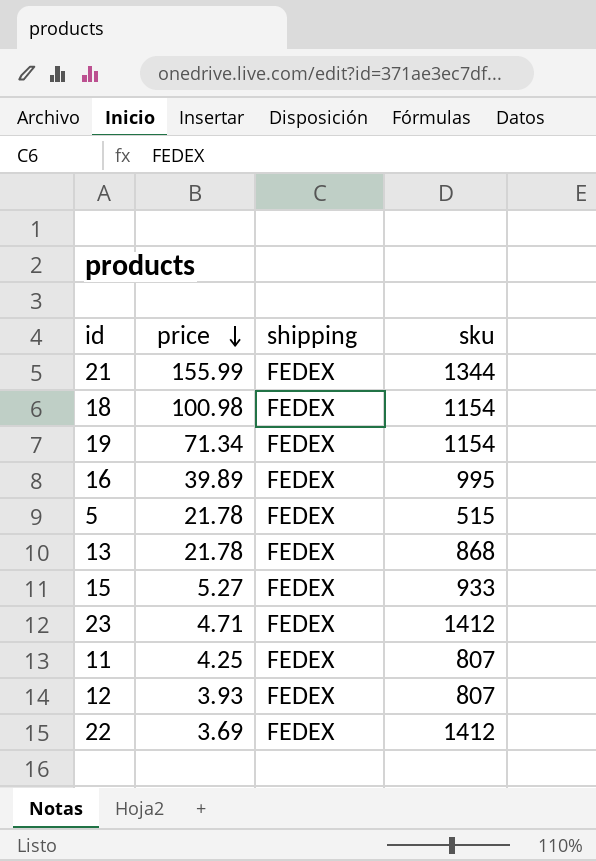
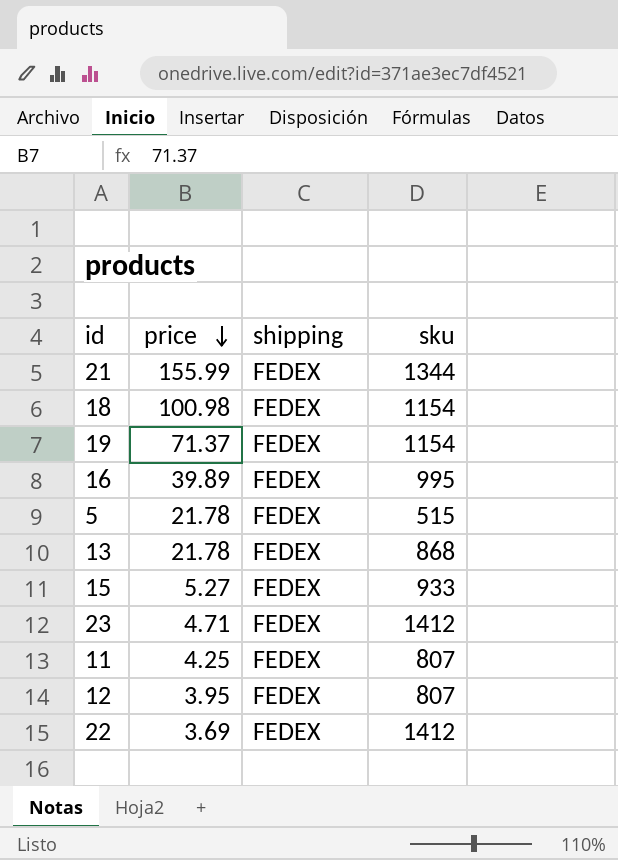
19 | price: 71.34 -> 71.37
12 | price: 3.93 -> 3.95

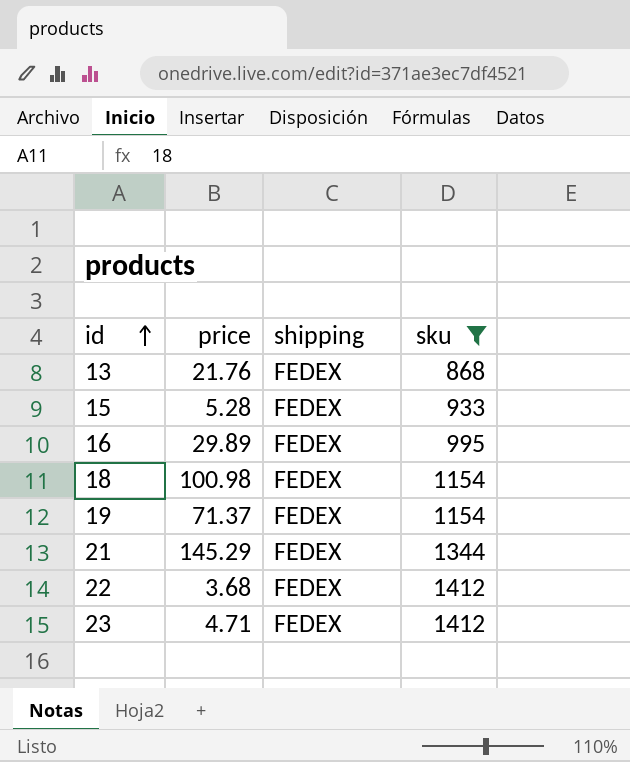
filter: none -> sku >= 868
row order: price descending -> id ascending
13 | price: 21.78 -> 21.76
15 | price: 5.27 -> 5.28
16 | price: 39.89 -> 29.89
21 | price: 155.99 -> 145.29
22 | price: 3.69 -> 3.68

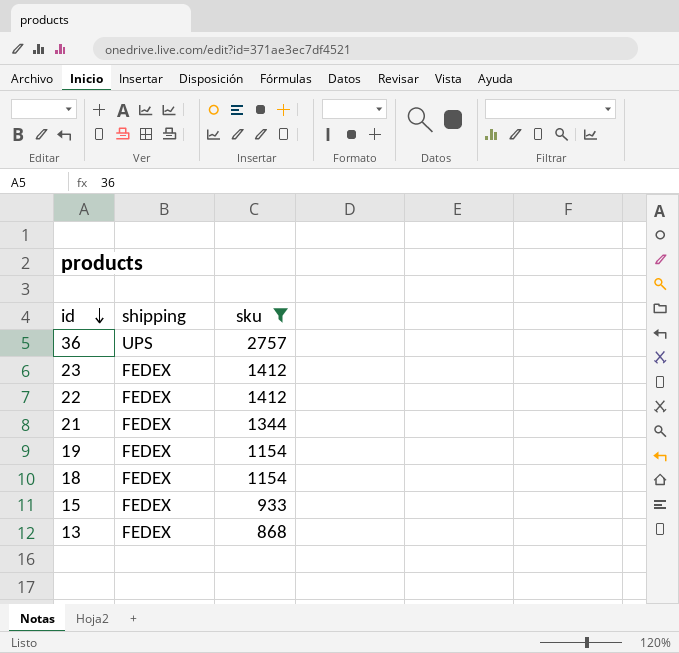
row order: id ascending -> id descending
column price | position: 2 -> none
row 16: 29.89 | FEDEX | 995 -> none
row 36: none -> UPS | 2757

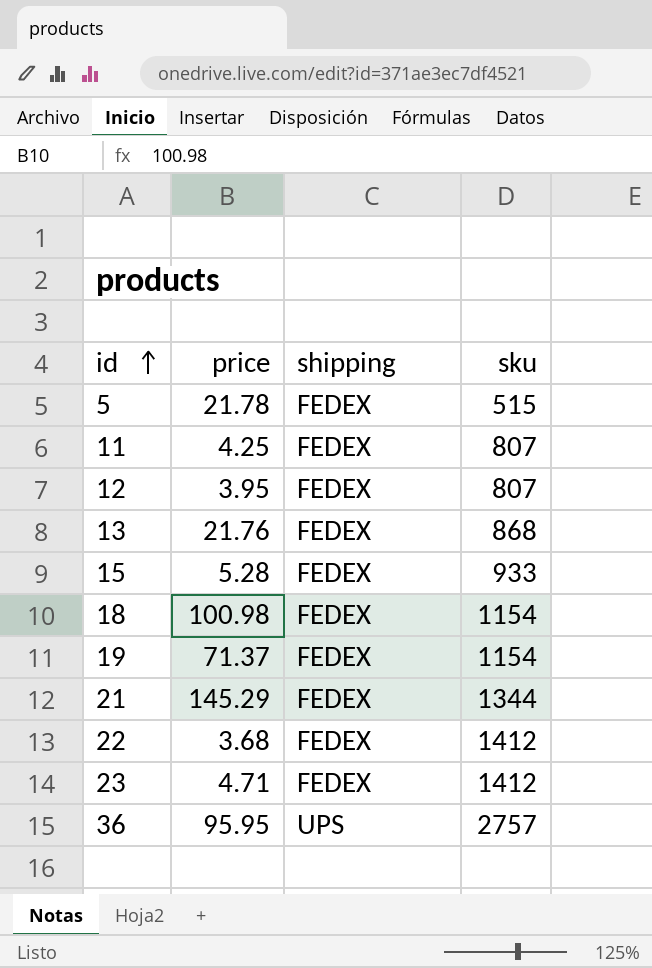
filter: sku >= 868 -> none
row order: id descending -> id ascending
column price | position: none -> 2

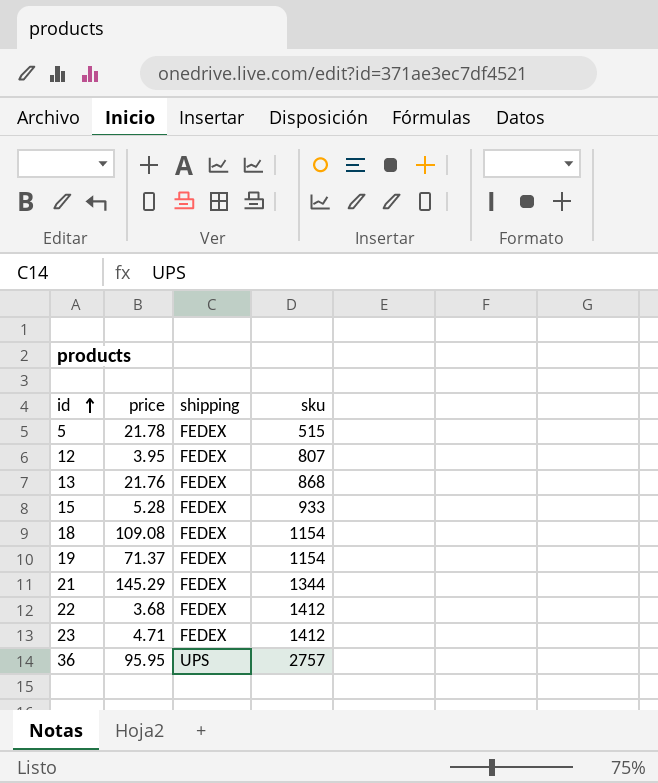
row 11: 4.25 | FEDEX | 807 -> none
18 | price: 100.98 -> 109.08

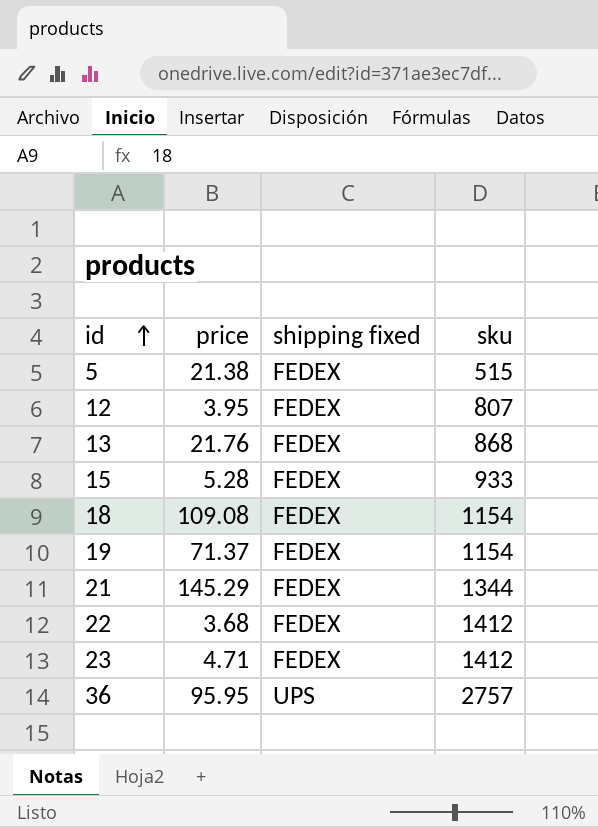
column name: shipping -> shipping fixed
5 | price: 21.78 -> 21.38

